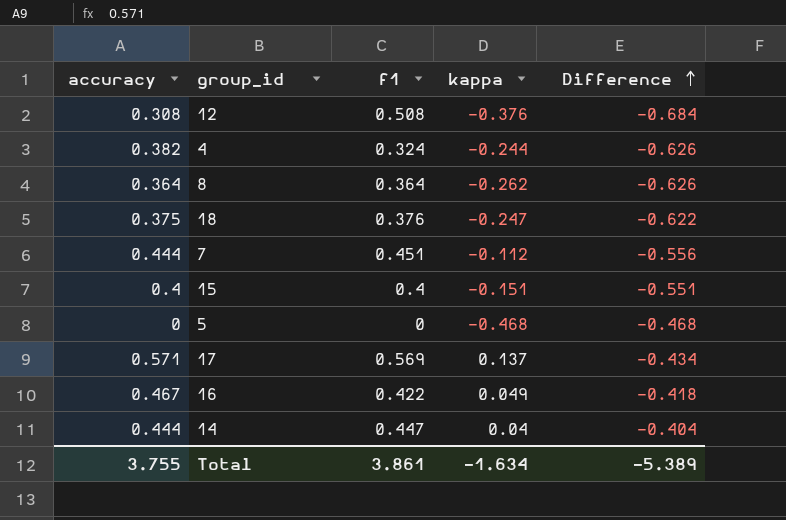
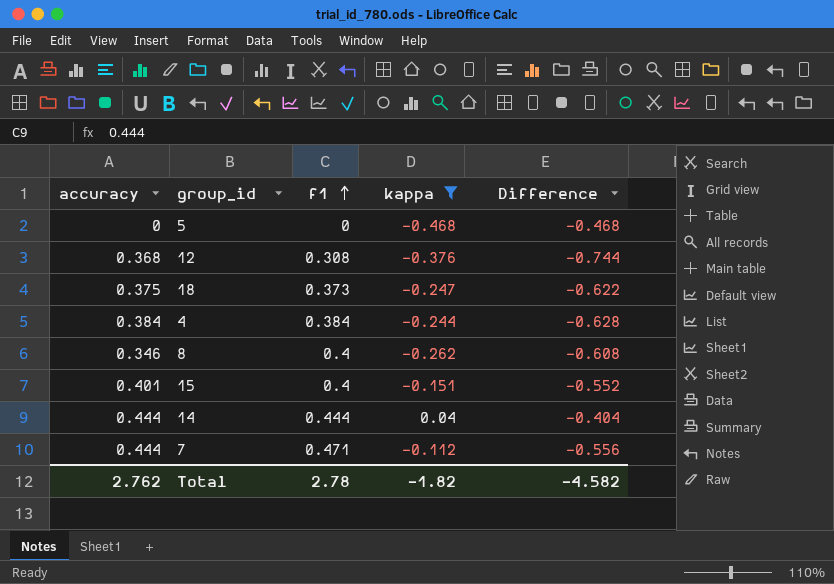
filter: none -> kappa <= 0.04
row order: Difference ascending -> f1 ascending
12 | accuracy: 0.308 -> 0.368
12 | f1: 0.508 -> 0.308
12 | Difference: -0.684 -> -0.744
18 | f1: 0.376 -> 0.373
4 | accuracy: 0.382 -> 0.384
4 | f1: 0.324 -> 0.384
4 | Difference: -0.626 -> -0.628
8 | accuracy: 0.364 -> 0.346
8 | f1: 0.364 -> 0.4
8 | Difference: -0.626 -> -0.608
15 | accuracy: 0.4 -> 0.401
15 | Difference: -0.551 -> -0.552
14 | f1: 0.447 -> 0.444
7 | f1: 0.451 -> 0.471
Total | accuracy: 3.755 -> 2.762
Total | f1: 3.861 -> 2.78
Total | kappa: -1.634 -> -1.82
Total | Difference: -5.389 -> -4.582

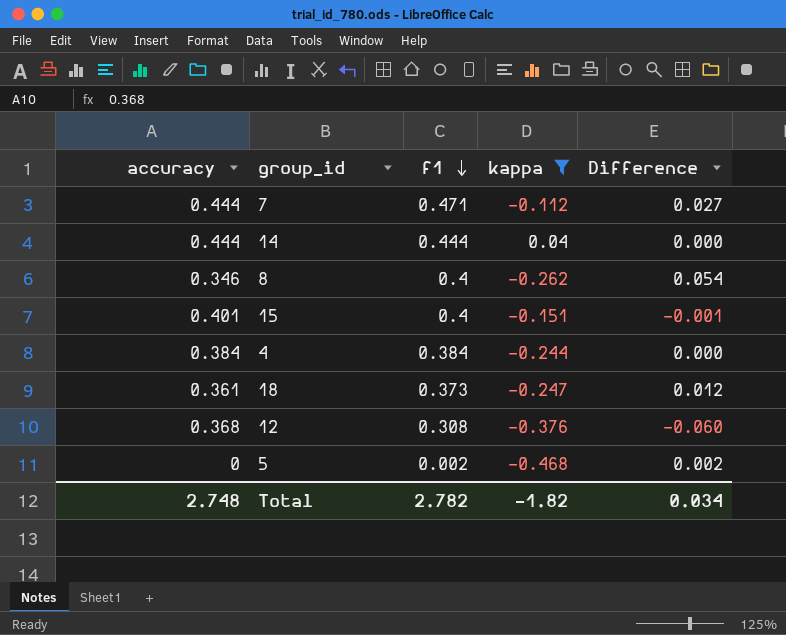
row order: f1 ascending -> f1 descending
column Difference | formula: [kappa] - [accuracy] -> [f1] - [accuracy]
18 | accuracy: 0.375 -> 0.361
5 | f1: 0 -> 0.002
Total | accuracy: 2.762 -> 2.748
Total | f1: 2.78 -> 2.782
Total | Difference: -4.582 -> 0.034

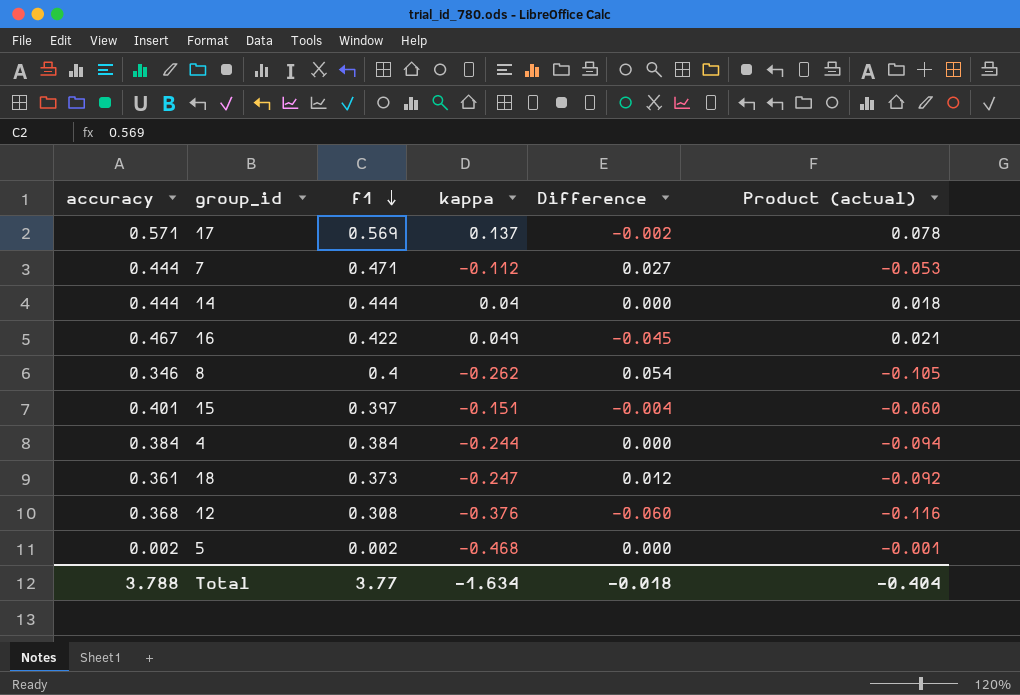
filter: kappa <= 0.04 -> none
column Product (actual) | formula: none -> [f1] * [kappa]
15 | f1: 0.4 -> 0.397
15 | Difference: -0.001 -> -0.004
5 | accuracy: 0 -> 0.002
5 | Difference: 0.002 -> 0.000
Total | accuracy: 2.748 -> 3.788
Total | f1: 2.782 -> 3.77
Total | kappa: -1.82 -> -1.634
Total | Difference: 0.034 -> -0.018

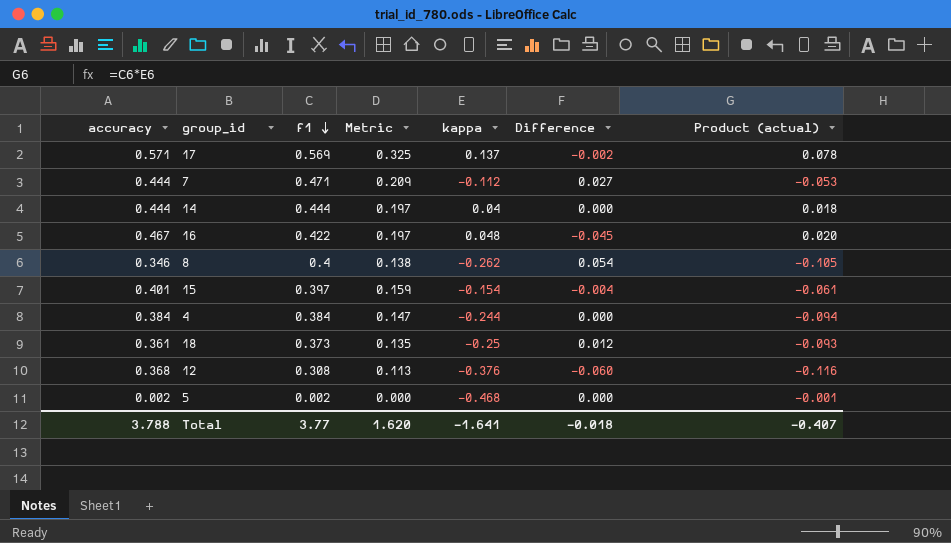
column Metric | formula: none -> [accuracy] * [f1]
16 | kappa: 0.049 -> 0.048
16 | Product (actual): 0.021 -> 0.020
15 | kappa: -0.151 -> -0.154
15 | Product (actual): -0.060 -> -0.061
18 | kappa: -0.247 -> -0.25
18 | Product (actual): -0.092 -> -0.093
Total | kappa: -1.634 -> -1.641
Total | Product (actual): -0.404 -> -0.407

